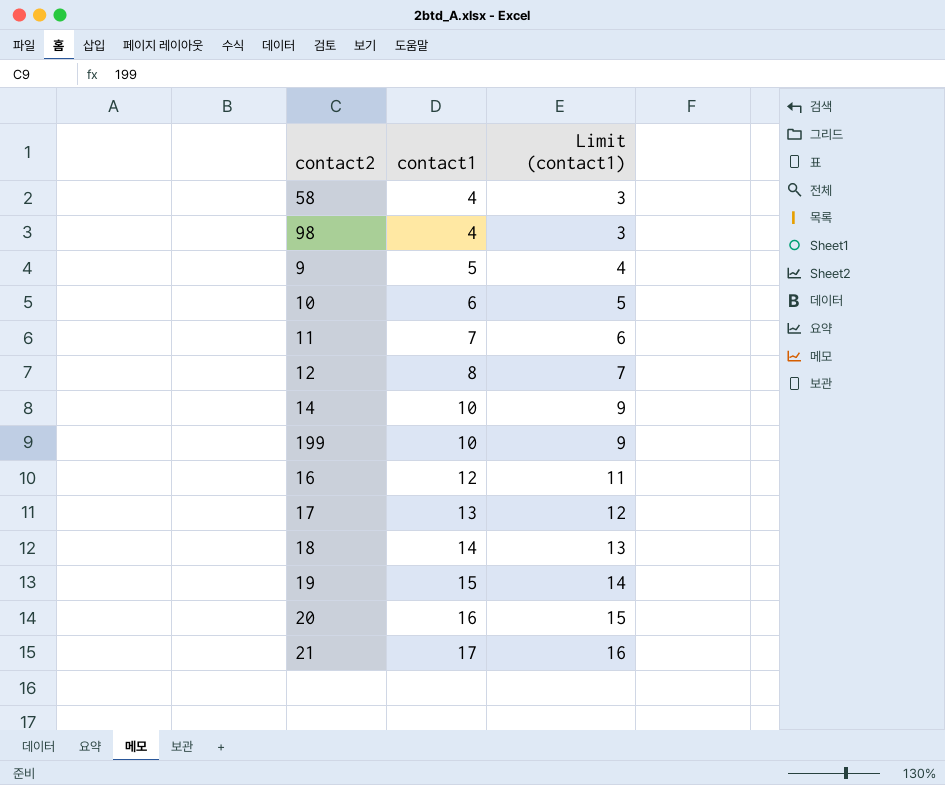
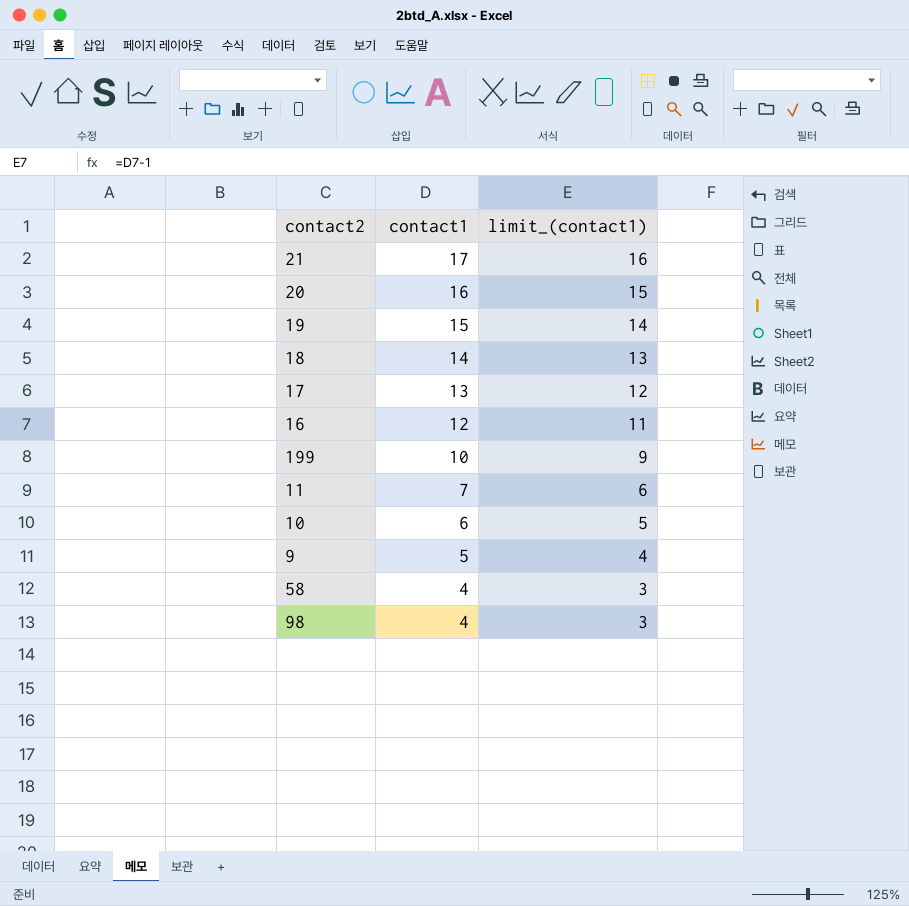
row order: contact1 ascending -> contact1 descending
column name: Limit (contact1) -> limit_(contact1)
row 12: 8 | 7 -> none
row 14: 10 | 9 -> none

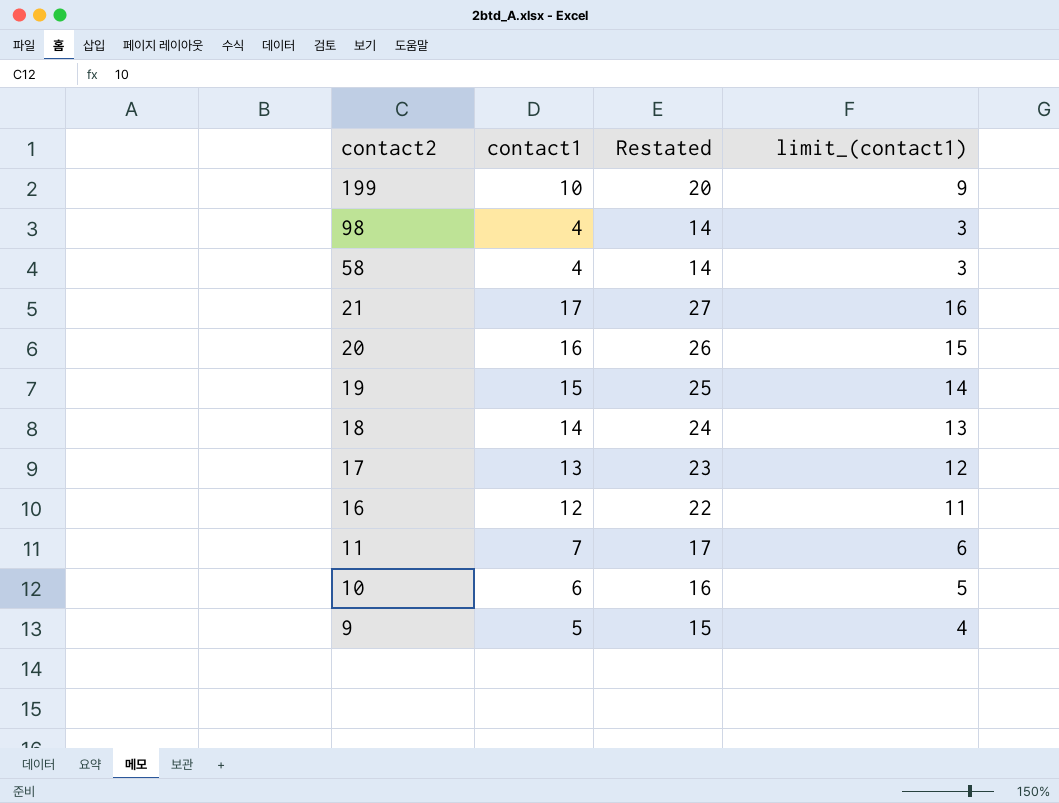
row order: contact1 descending -> contact2 descending
column Restated | formula: none -> [contact1] + 10

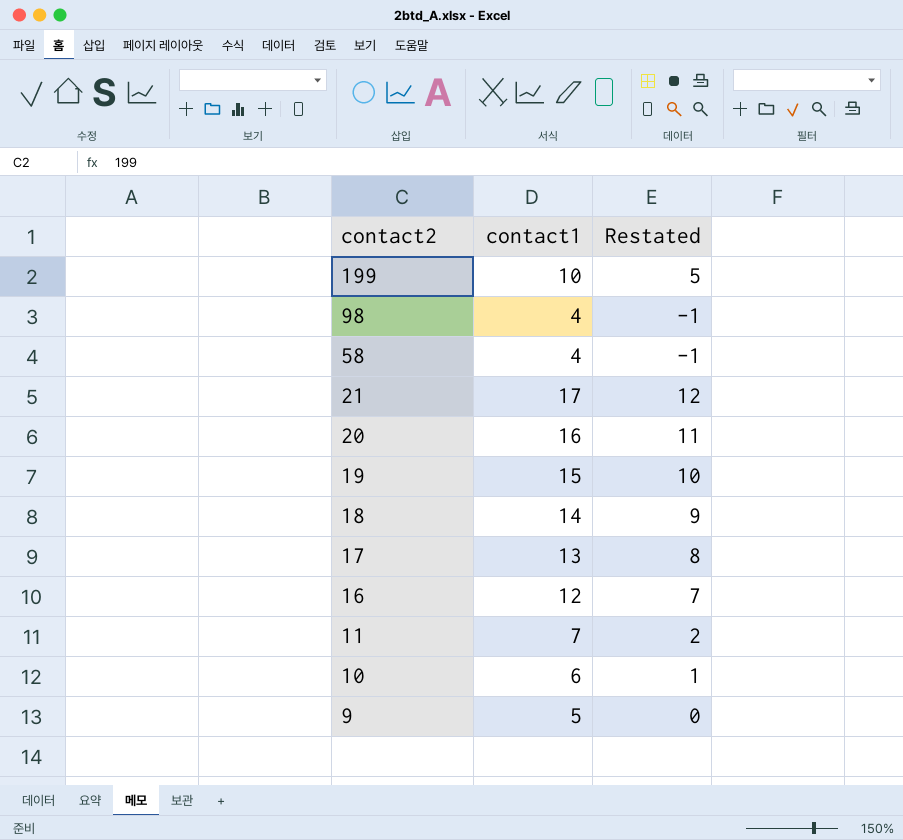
column limit_(contact1) | formula: [contact1] - 1 -> none
column Restated | formula: [contact1] + 10 -> [contact1] - 5

